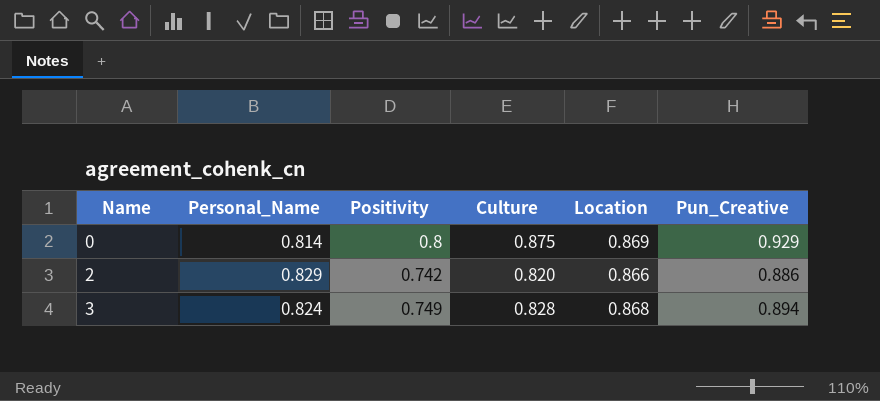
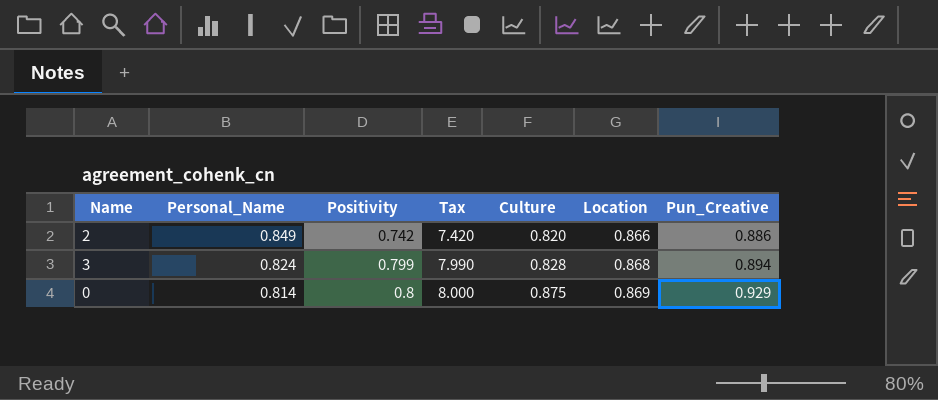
row order: Name ascending -> Personal_Name descending
column Tax | formula: none -> [Positivity] * 10
2 | Personal_Name: 0.829 -> 0.849
3 | Positivity: 0.749 -> 0.799

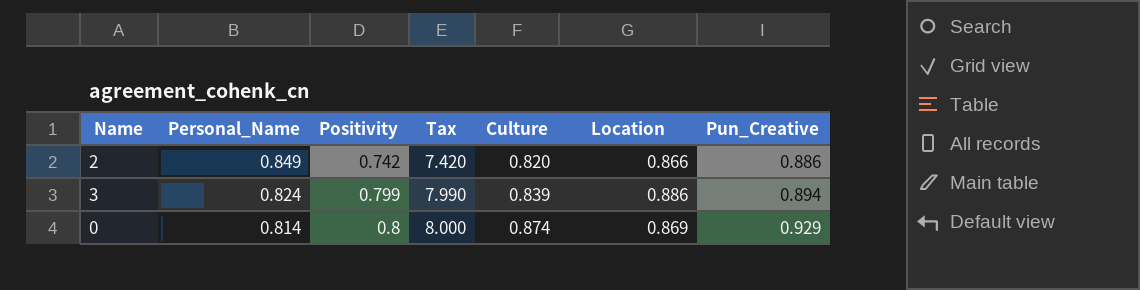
3 | Culture: 0.828 -> 0.839
3 | Location: 0.868 -> 0.886
0 | Culture: 0.875 -> 0.874

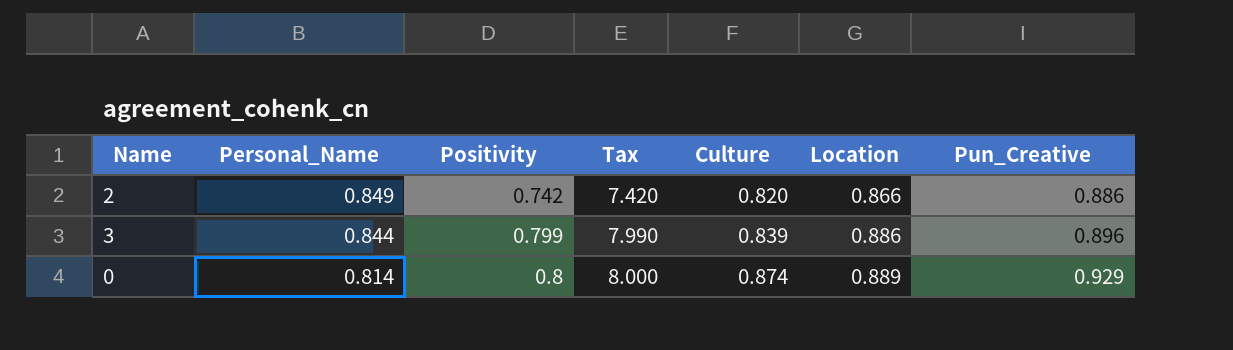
3 | Personal_Name: 0.824 -> 0.844
3 | Pun_Creative: 0.894 -> 0.896
0 | Location: 0.869 -> 0.889

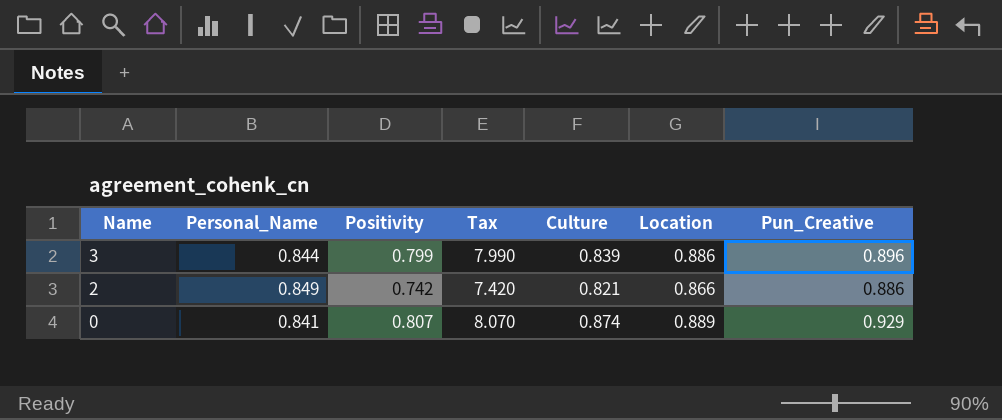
row order: Personal_Name descending -> Name descending
2 | Culture: 0.820 -> 0.821
0 | Personal_Name: 0.814 -> 0.841
0 | Positivity: 0.8 -> 0.807
0 | Tax: 8.000 -> 8.070

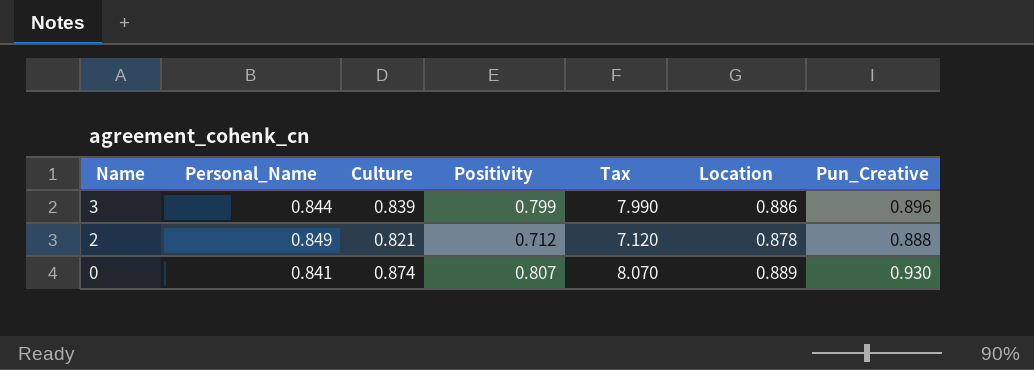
column Culture | position: 5 -> 3
2 | Positivity: 0.742 -> 0.712
2 | Tax: 7.420 -> 7.120
2 | Location: 0.866 -> 0.878
2 | Pun_Creative: 0.886 -> 0.888
0 | Pun_Creative: 0.929 -> 0.930

